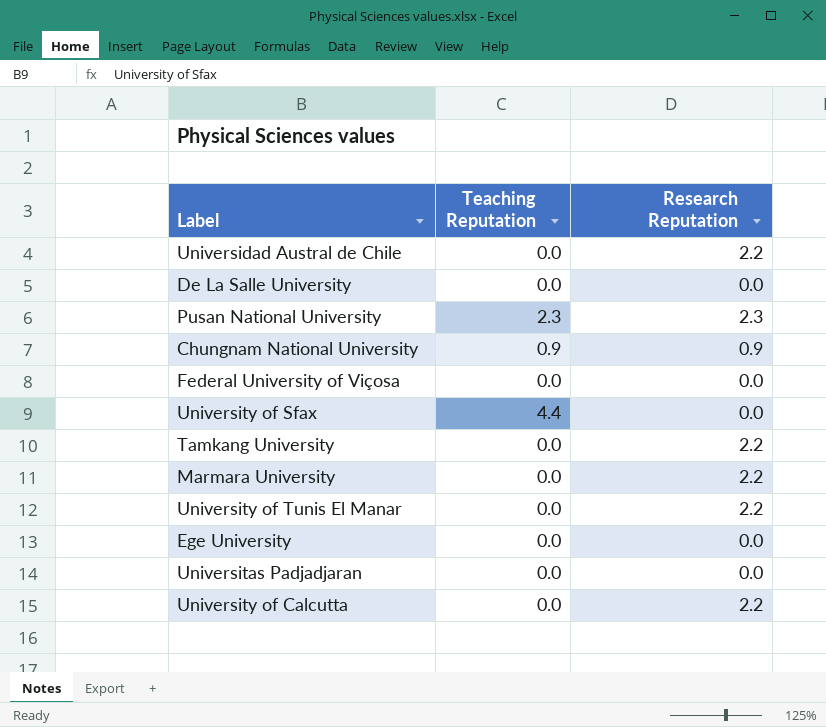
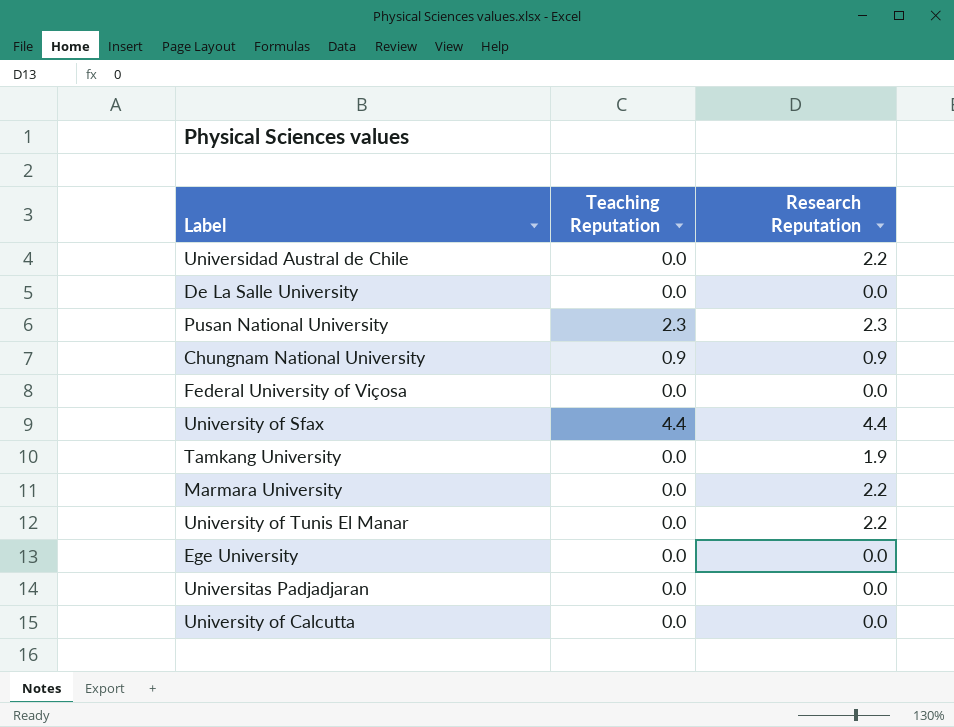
University of Sfax | Research Reputation: 0.0 -> 4.4
Tamkang University | Research Reputation: 2.2 -> 1.9
University of Calcutta | Research Reputation: 2.2 -> 0.0

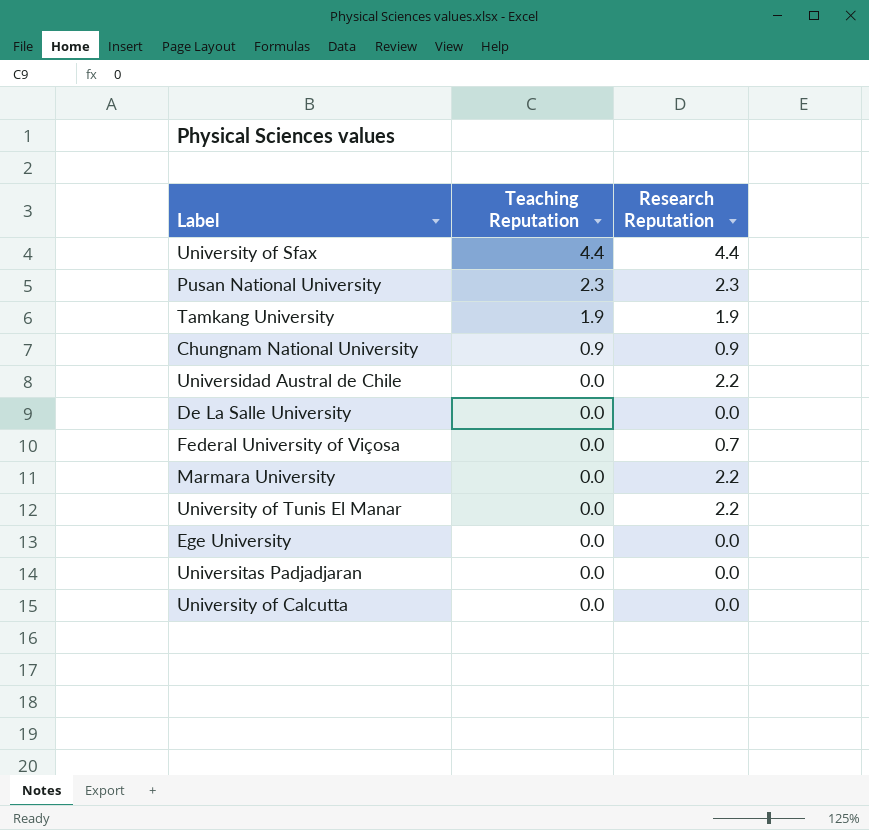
row order: none -> Teaching Reputation descending
Tamkang University | Teaching Reputation: 0.0 -> 1.9
Federal University of Viçosa | Research Reputation: 0.0 -> 0.7

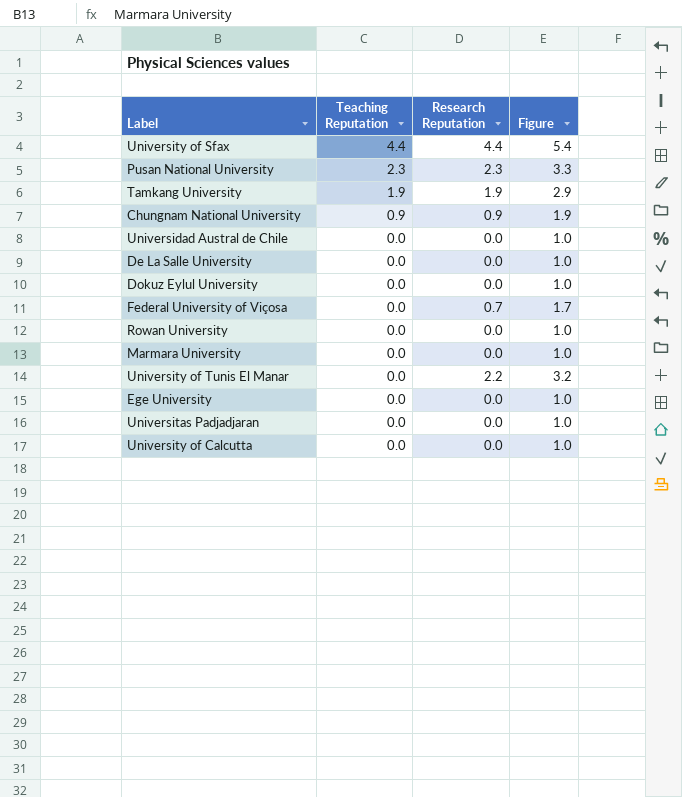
column Figure | formula: none -> [Research Reputation] + 1
Universidad Austral de Chile | Research Reputation: 2.2 -> 0.0
row Dokuz Eylul University: none -> 0.0 | 0.0 | 1.0
row Rowan University: none -> 0.0 | 0.0 | 1.0
Marmara University | Research Reputation: 2.2 -> 0.0

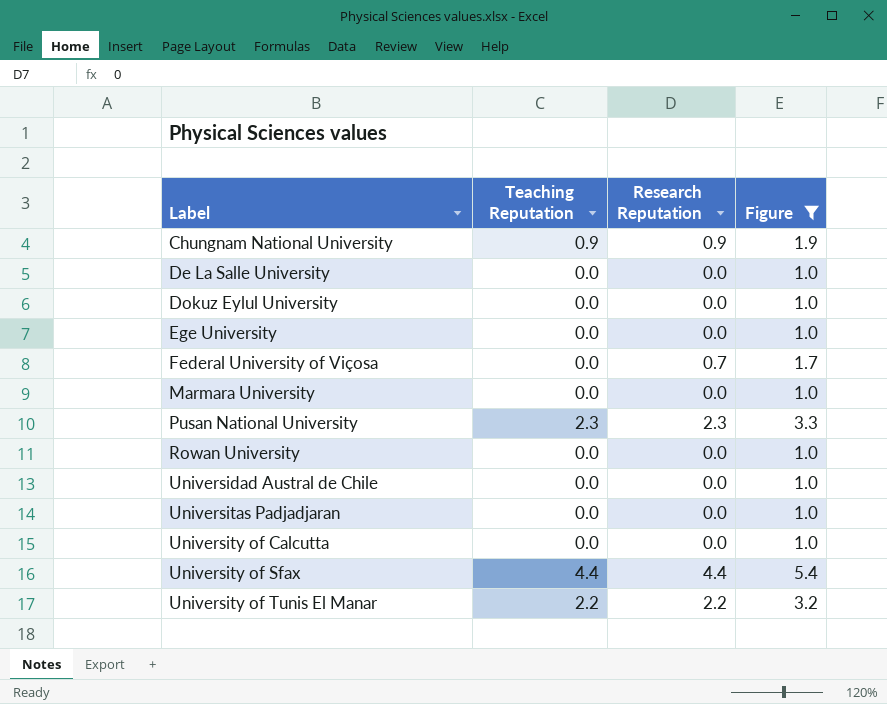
filter: none -> Figure != 2.9
row order: Teaching Reputation descending -> Label ascending
University of Tunis El Manar | Teaching Reputation: 0.0 -> 2.2

